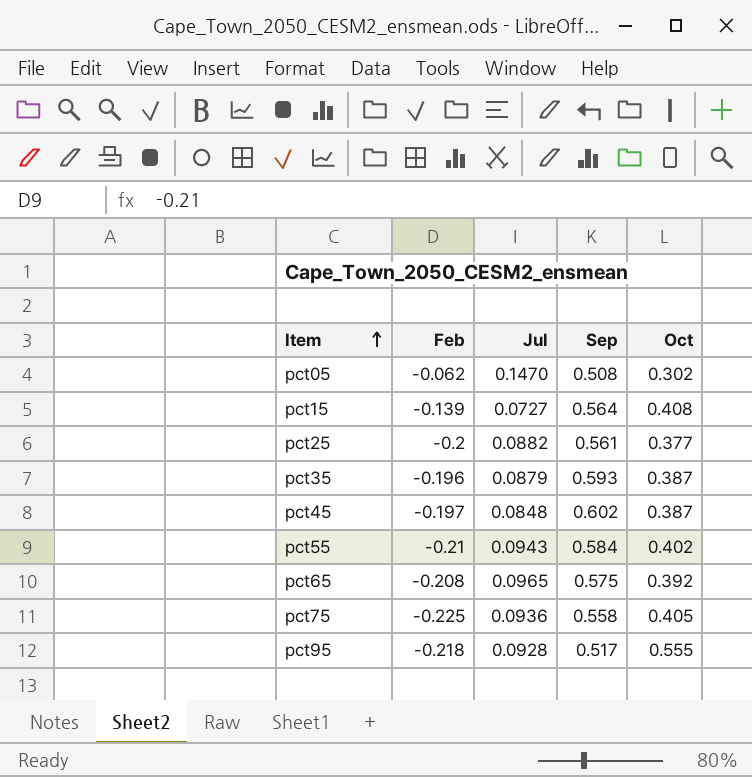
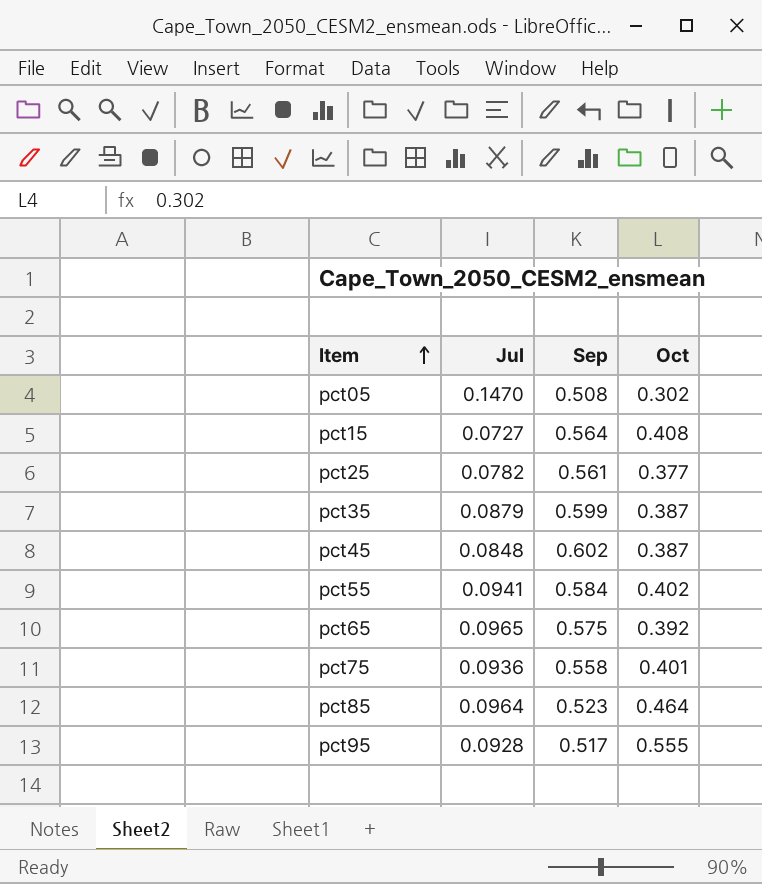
column Feb | position: 2 -> none
pct25 | Jul: 0.0882 -> 0.0782
pct35 | Sep: 0.593 -> 0.599
pct55 | Jul: 0.0943 -> 0.0941
pct75 | Oct: 0.405 -> 0.401
row pct85: none -> 0.0964 | 0.523 | 0.464

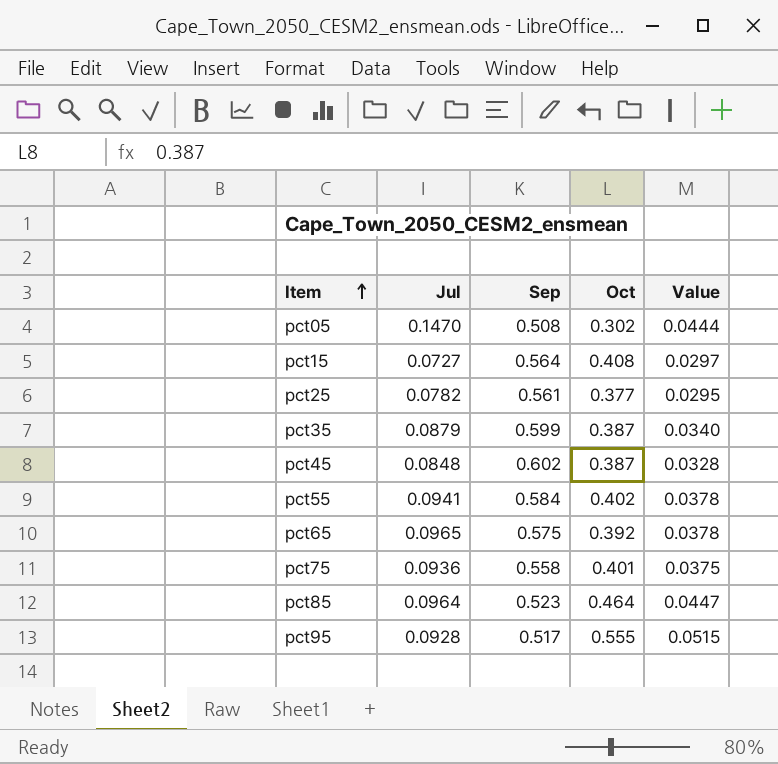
column Value | formula: none -> [Jul] * [Oct]

